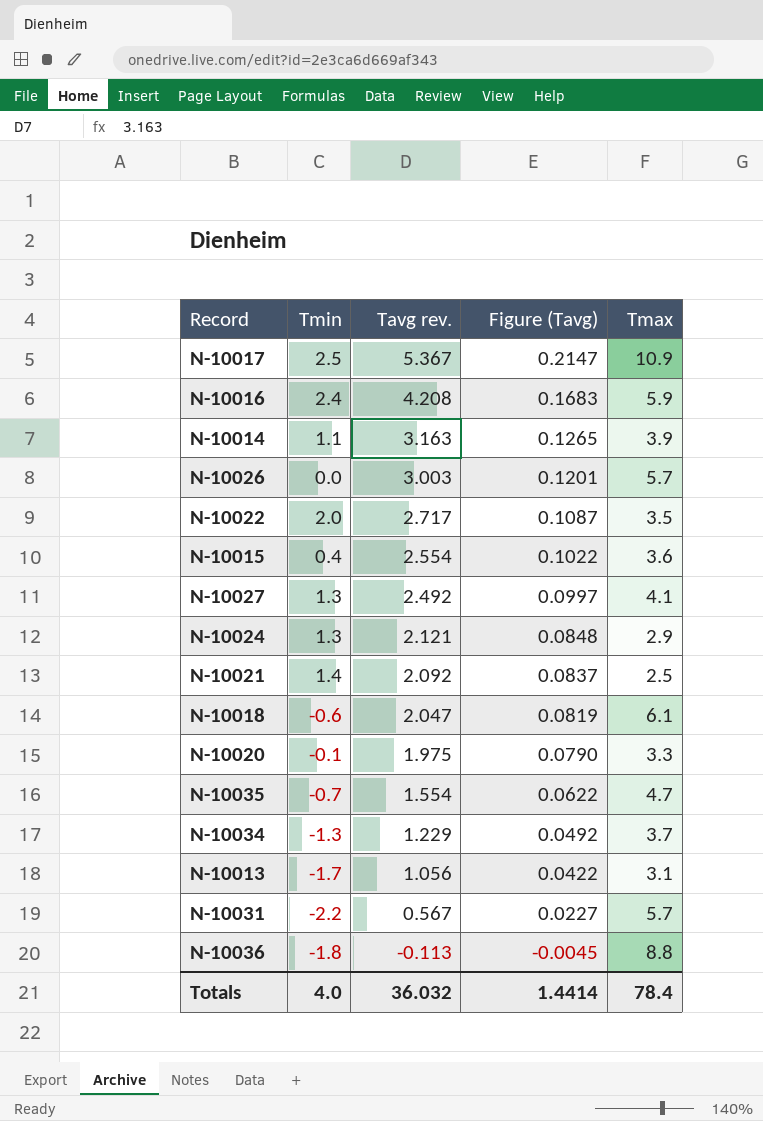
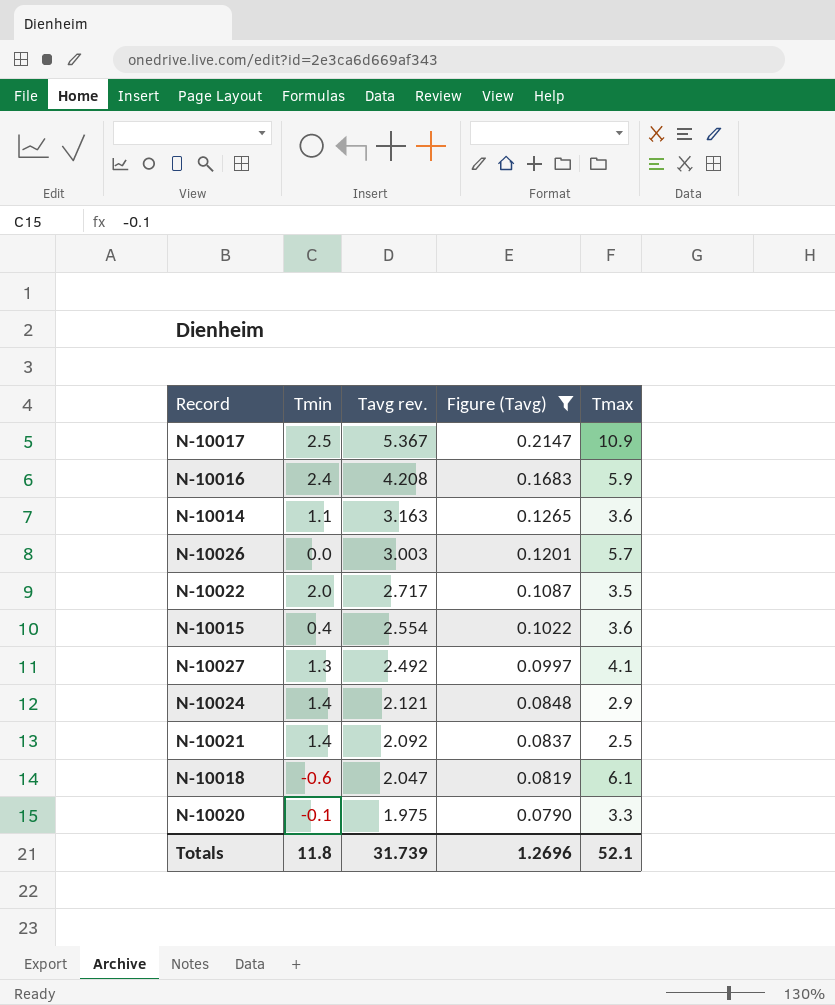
filter: none -> Figure (Tavg) >= 0.0790
N-10014 | Tmax: 3.9 -> 3.6
N-10024 | Tmin: 1.3 -> 1.4
Totals | Tmin: 4.0 -> 11.8
Totals | Tavg rev.: 36.032 -> 31.739
Totals | Figure (Tavg): 1.4414 -> 1.2696
Totals | Tmax: 78.4 -> 52.1

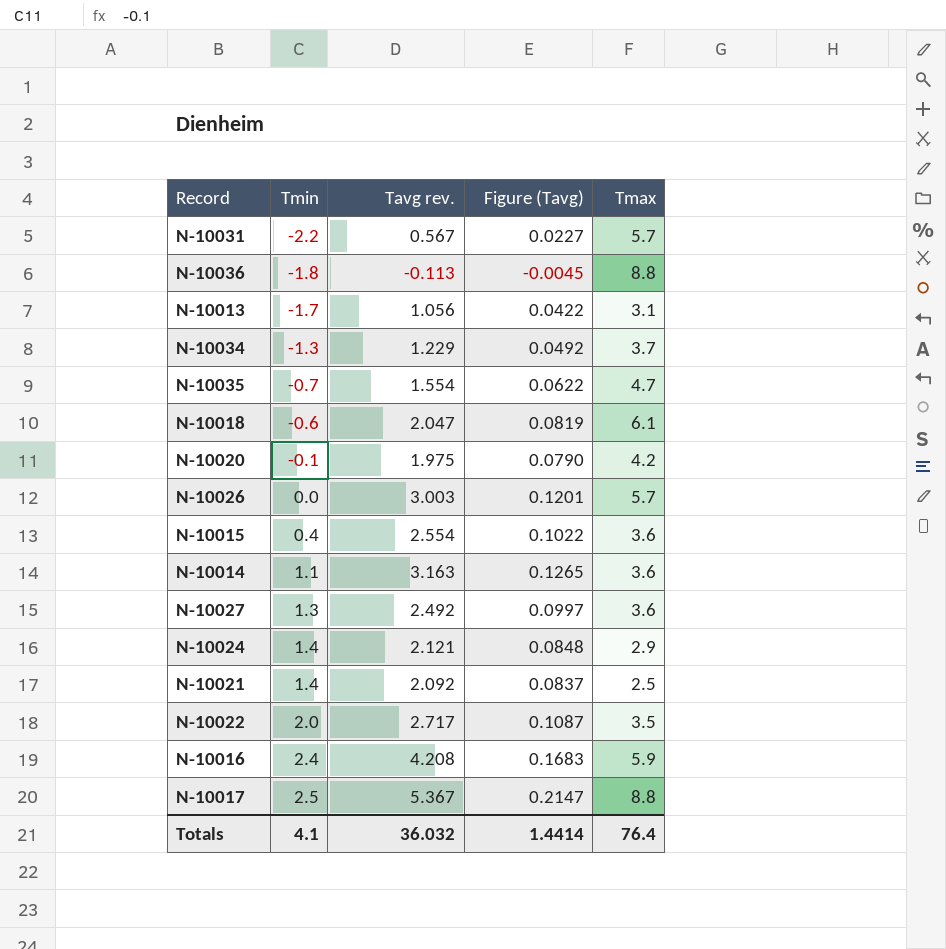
filter: Figure (Tavg) >= 0.0790 -> none
row order: Tavg rev. descending -> Tmin ascending
N-10020 | Tmax: 3.3 -> 4.2
N-10027 | Tmax: 4.1 -> 3.6
N-10017 | Tmax: 10.9 -> 8.8
Totals | Tmin: 11.8 -> 4.1
Totals | Tavg rev.: 31.739 -> 36.032
Totals | Figure (Tavg): 1.2696 -> 1.4414
Totals | Tmax: 52.1 -> 76.4

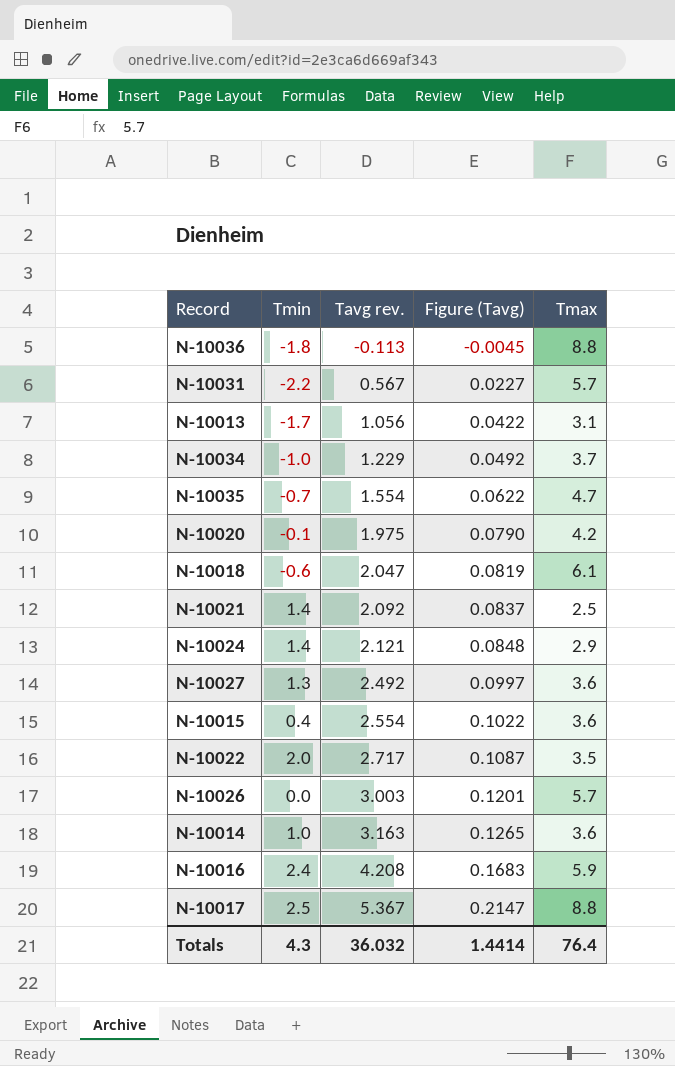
row order: Tmin ascending -> Tavg rev. ascending
N-10034 | Tmin: -1.3 -> -1.0
N-10014 | Tmin: 1.1 -> 1.0
Totals | Tmin: 4.1 -> 4.3

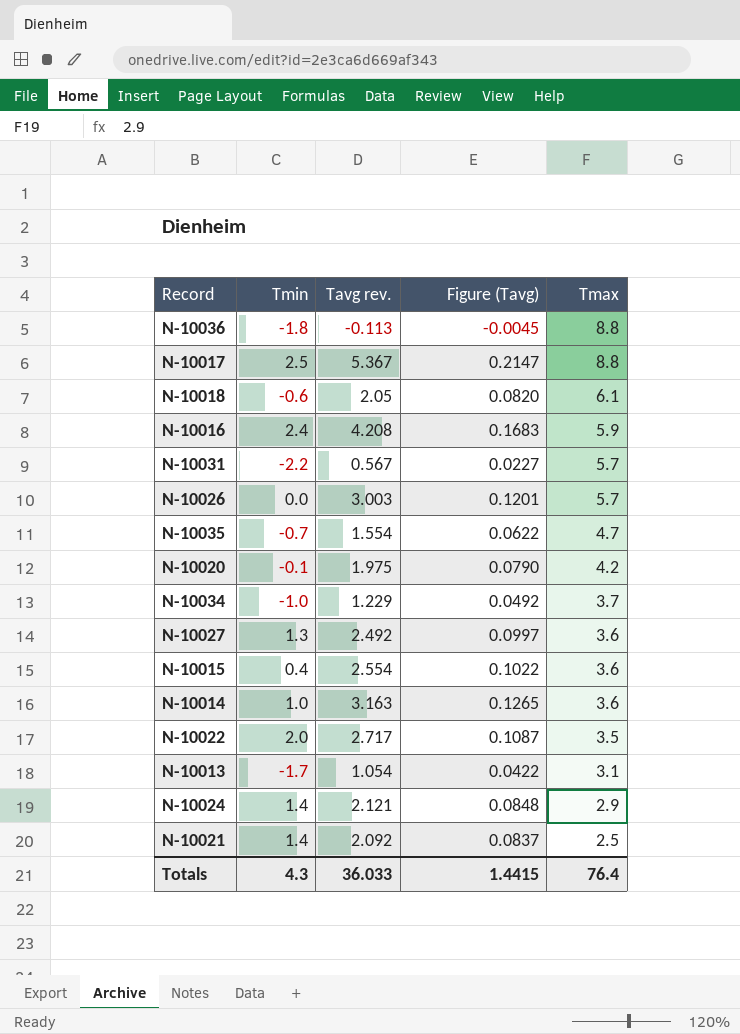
row order: Tavg rev. ascending -> Tmax descending
N-10018 | Tavg rev.: 2.047 -> 2.05
N-10018 | Figure (Tavg): 0.0819 -> 0.0820
N-10013 | Tavg rev.: 1.056 -> 1.054
Totals | Tavg rev.: 36.032 -> 36.033
Totals | Figure (Tavg): 1.4414 -> 1.4415

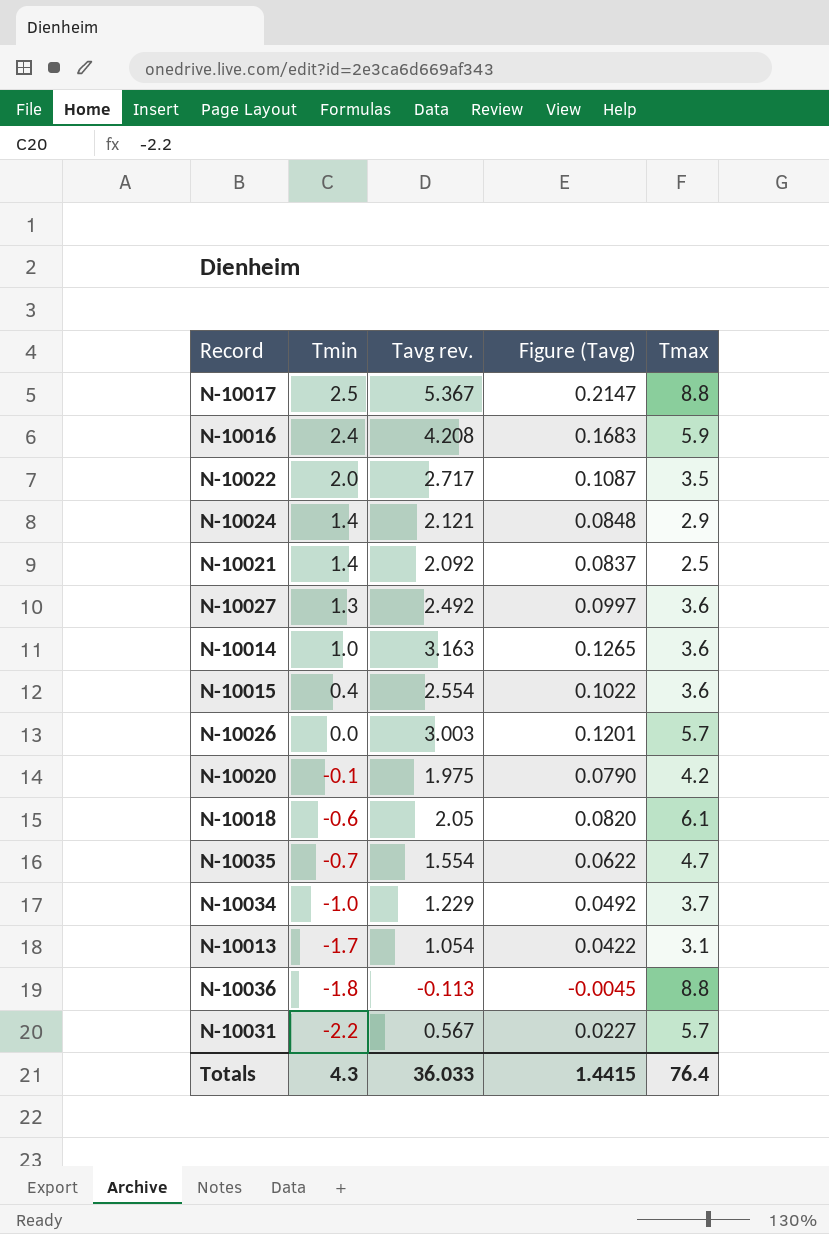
row order: Tmax descending -> Tmin descending

